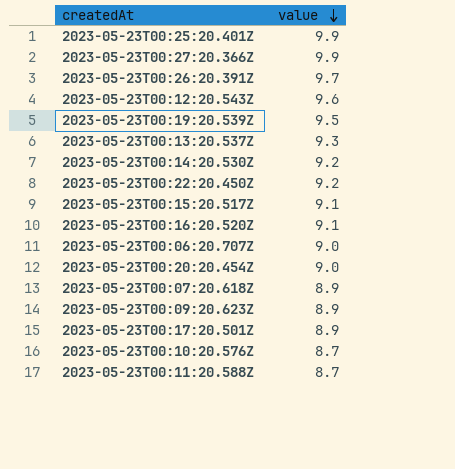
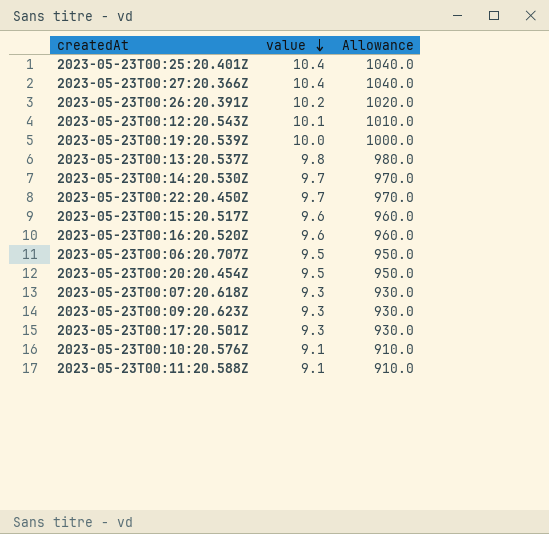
column Allowance | formula: none -> [value] * 100
2023-05-23T00:25:20.401Z | value: 9.9 -> 10.4
2023-05-23T00:27:20.366Z | value: 9.9 -> 10.4
2023-05-23T00:26:20.391Z | value: 9.7 -> 10.2
2023-05-23T00:12:20.543Z | value: 9.6 -> 10.1
2023-05-23T00:19:20.539Z | value: 9.5 -> 10.0
2023-05-23T00:13:20.537Z | value: 9.3 -> 9.8
2023-05-23T00:14:20.530Z | value: 9.2 -> 9.7
2023-05-23T00:22:20.450Z | value: 9.2 -> 9.7
2023-05-23T00:15:20.517Z | value: 9.1 -> 9.6
2023-05-23T00:16:20.520Z | value: 9.1 -> 9.6
2023-05-23T00:06:20.707Z | value: 9.0 -> 9.5
2023-05-23T00:20:20.454Z | value: 9.0 -> 9.5
2023-05-23T00:07:20.618Z | value: 8.9 -> 9.3
2023-05-23T00:09:20.623Z | value: 8.9 -> 9.3
2023-05-23T00:17:20.501Z | value: 8.9 -> 9.3
2023-05-23T00:10:20.576Z | value: 8.7 -> 9.1
2023-05-23T00:11:20.588Z | value: 8.7 -> 9.1

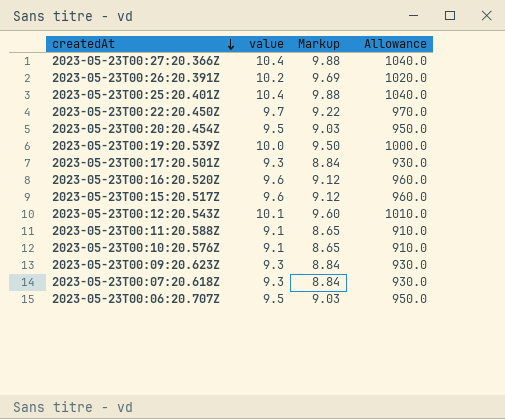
row order: value descending -> createdAt descending
column Markup | formula: none -> [value] * 0.95
row 2023-05-23T00:13:20.537Z: 9.8 | 980.0 -> none
row 2023-05-23T00:14:20.530Z: 9.7 | 970.0 -> none

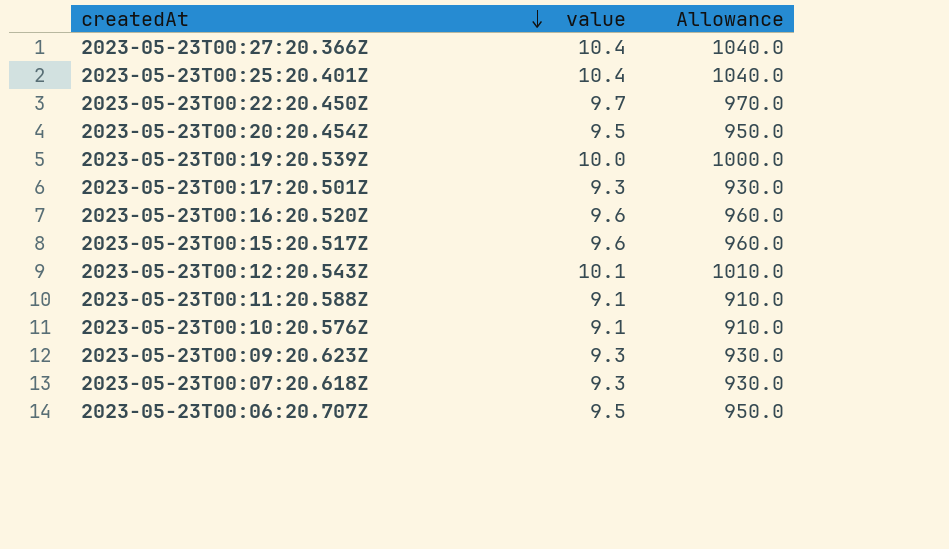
column Markup | formula: [value] * 0.95 -> none
row 2023-05-23T00:26:20.391Z: 10.2 | 9.69 | 1020.0 -> none

